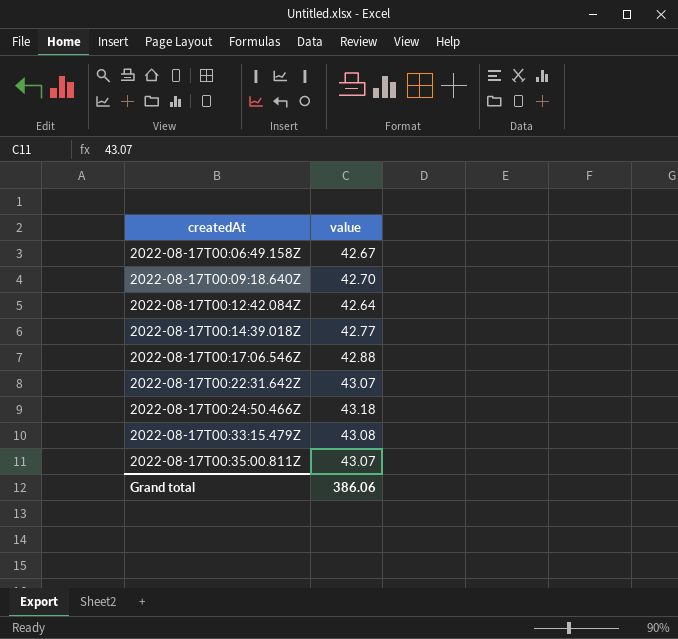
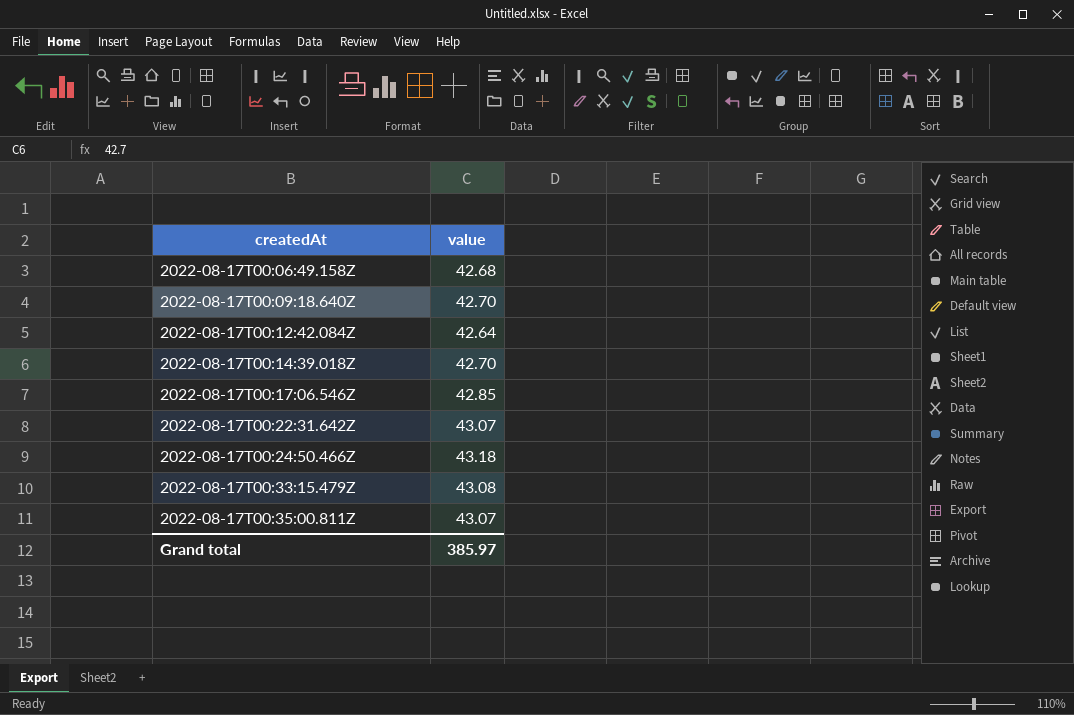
2022-08-17T00:06:49.158Z | value: 42.67 -> 42.68
2022-08-17T00:14:39.018Z | value: 42.77 -> 42.70
2022-08-17T00:17:06.546Z | value: 42.88 -> 42.85
Grand total | value: 386.06 -> 385.97

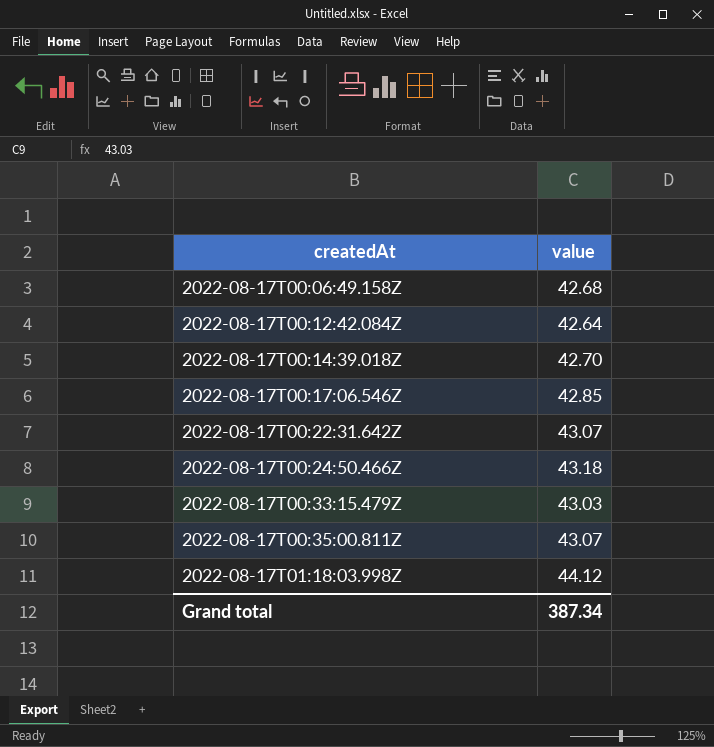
row 2022-08-17T00:09:18.640Z: 42.70 -> none
2022-08-17T00:33:15.479Z | value: 43.08 -> 43.03
row 2022-08-17T01:18:03.998Z: none -> 44.12
Grand total | value: 385.97 -> 387.34

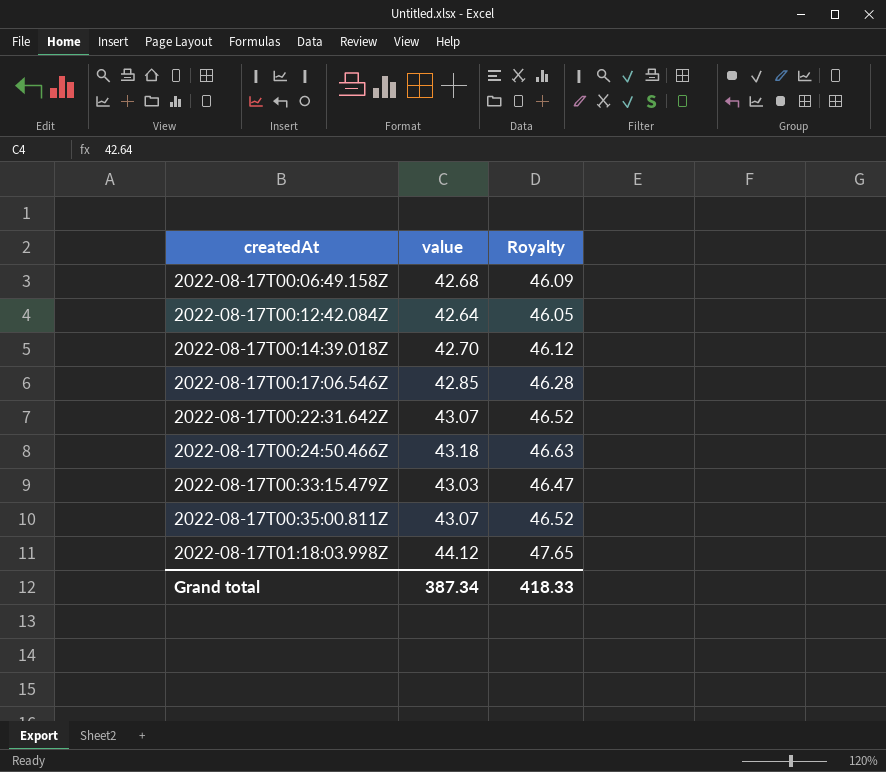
column Royalty | formula: none -> [value] * 1.08

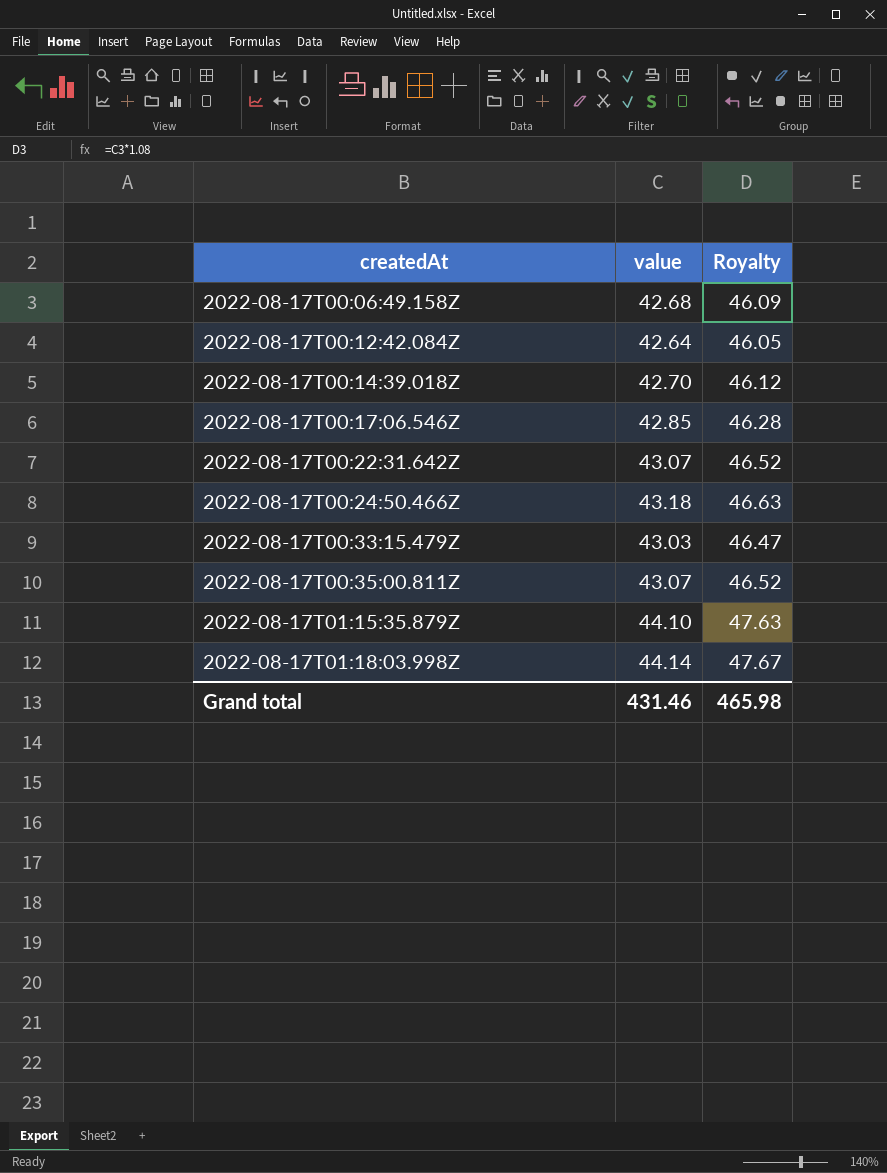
row 2022-08-17T01:15:35.879Z: none -> 44.10 | 47.63
2022-08-17T01:18:03.998Z | value: 44.12 -> 44.14
2022-08-17T01:18:03.998Z | Royalty: 47.65 -> 47.67
Grand total | value: 387.34 -> 431.46
Grand total | Royalty: 418.33 -> 465.98

